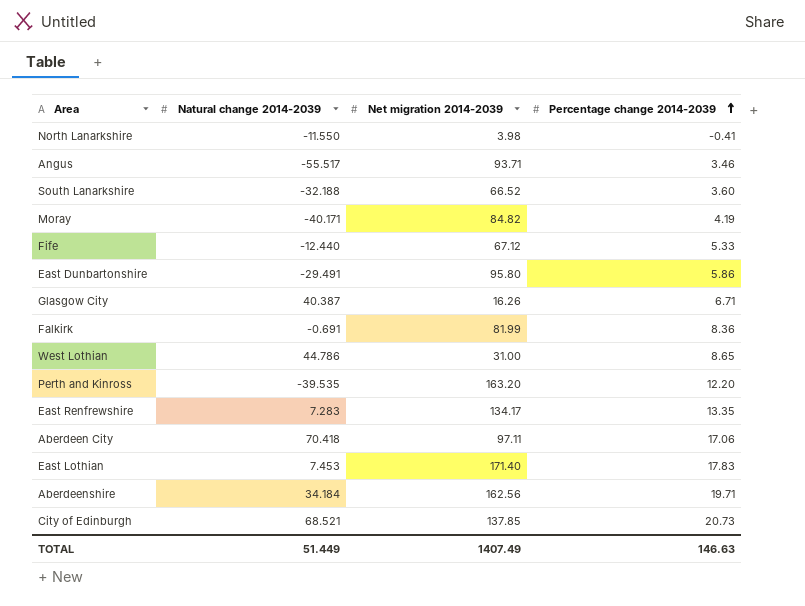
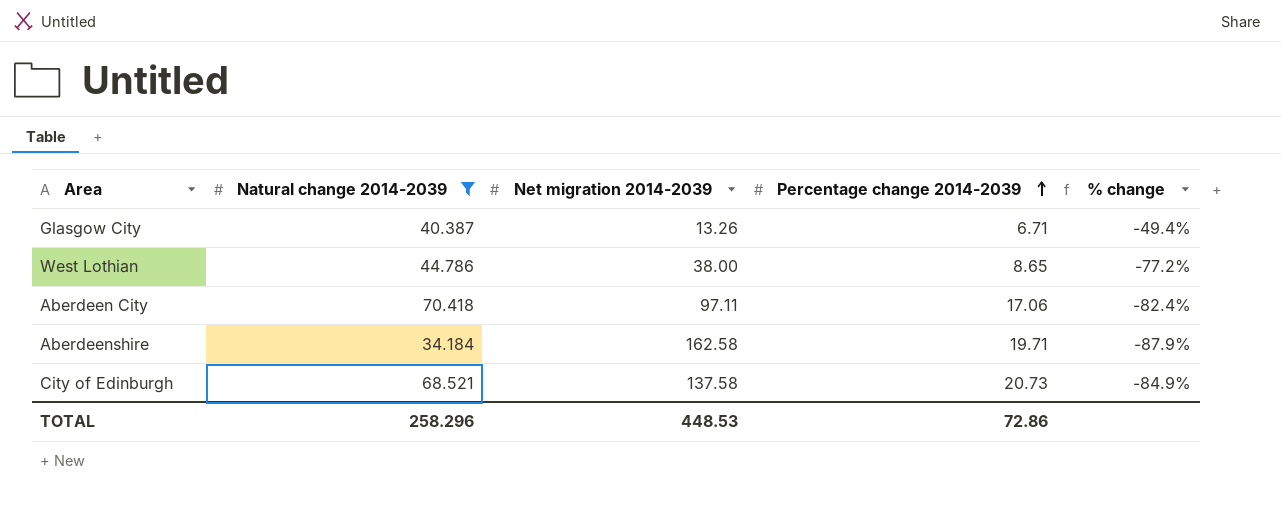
filter: none -> Natural change 2014-2039 >= 34.184
column % change | formula: none -> ([Percentage change 2014-2039] - [Net migration 2014-2039]) / [Net migration 2014-2039]
Glasgow City | Net migration 2014-2039: 16.26 -> 13.26
West Lothian | Net migration 2014-2039: 31.00 -> 38.00
Aberdeenshire | Net migration 2014-2039: 162.56 -> 162.58
City of Edinburgh | Net migration 2014-2039: 137.85 -> 137.58
TOTAL | Natural change 2014-2039: 51.449 -> 258.296
TOTAL | Net migration 2014-2039: 1407.49 -> 448.53
TOTAL | Percentage change 2014-2039: 146.63 -> 72.86

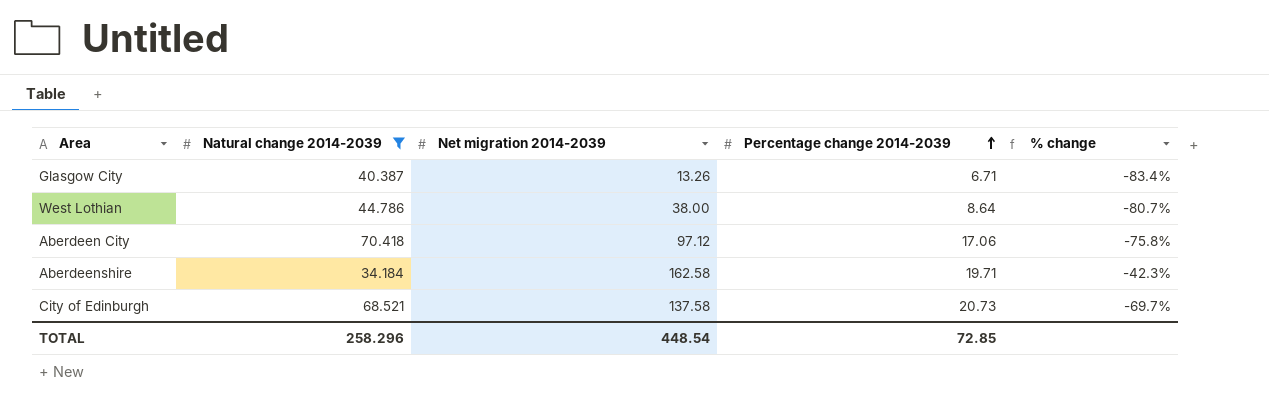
column % change | formula: ([Percentage change 2014-2039] - [Net migration 2014-2039]) / [Net migration 2014-2039] -> ([Percentage change 2014-2039] - [Natural change 2014-2039]) / [Natural change 2014-2039]
West Lothian | Percentage change 2014-2039: 8.65 -> 8.64
Aberdeen City | Net migration 2014-2039: 97.11 -> 97.12
TOTAL | Net migration 2014-2039: 448.53 -> 448.54
TOTAL | Percentage change 2014-2039: 72.86 -> 72.85

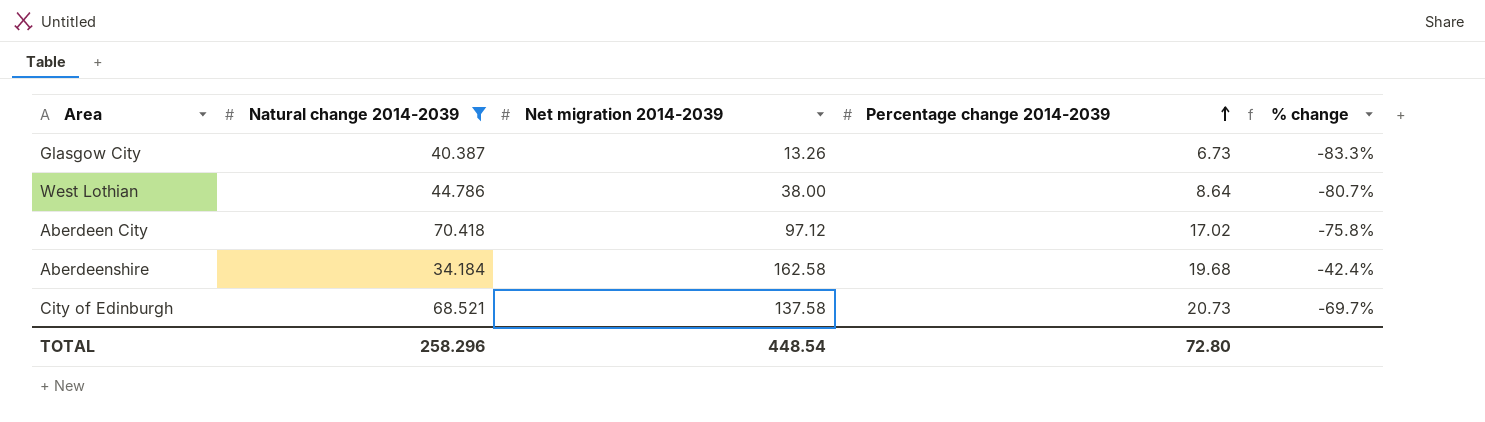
Glasgow City | Percentage change 2014-2039: 6.71 -> 6.73
Glasgow City | % change: -83.4% -> -83.3%
Aberdeen City | Percentage change 2014-2039: 17.06 -> 17.02
Aberdeenshire | Percentage change 2014-2039: 19.71 -> 19.68
Aberdeenshire | % change: -42.3% -> -42.4%
TOTAL | Percentage change 2014-2039: 72.85 -> 72.80

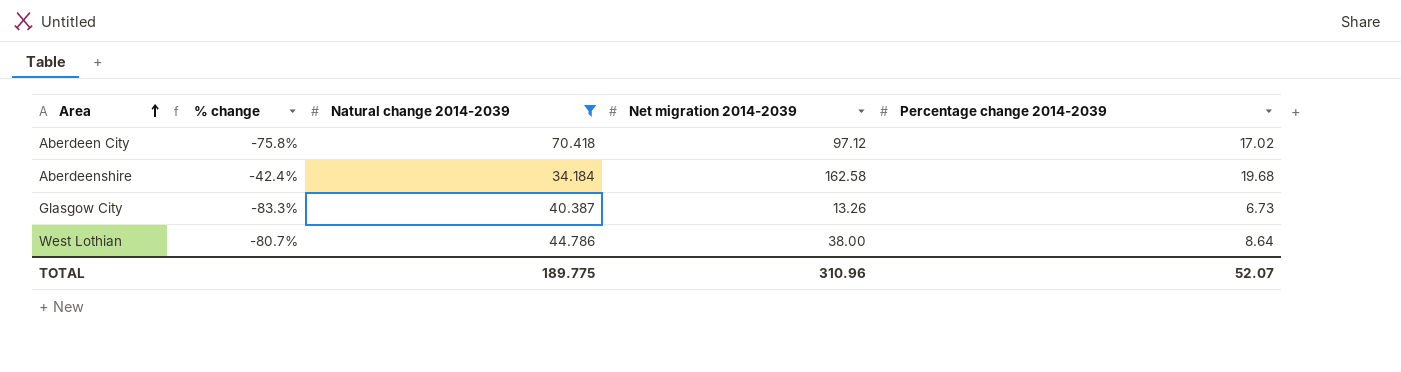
row order: Percentage change 2014-2039 ascending -> Area ascending
column % change | position: 5 -> 2
row City of Edinburgh: 68.521 | 137.58 | 20.73 | -69.7% -> none
TOTAL | Natural change 2014-2039: 258.296 -> 189.775
TOTAL | Net migration 2014-2039: 448.54 -> 310.96
TOTAL | Percentage change 2014-2039: 72.80 -> 52.07

